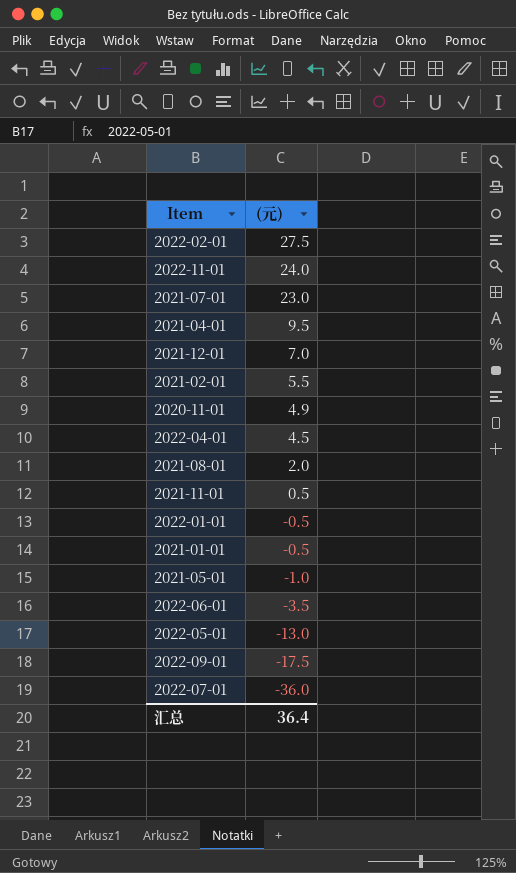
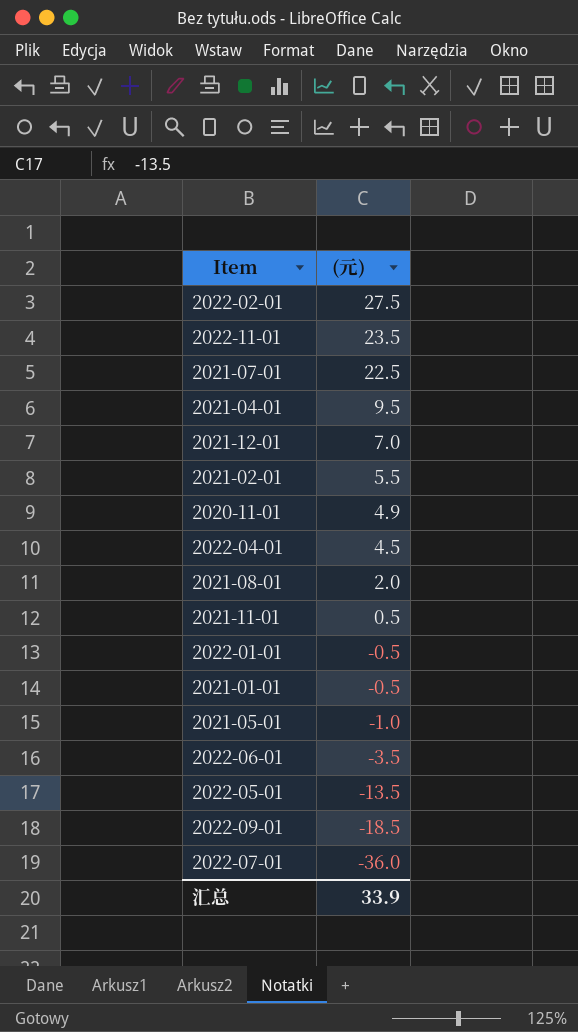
2022-11-01 | (元): 24.0 -> 23.5
2021-07-01 | (元): 23.0 -> 22.5
2022-05-01 | (元): -13.0 -> -13.5
2022-09-01 | (元): -17.5 -> -18.5
汇总 | (元): 36.4 -> 33.9

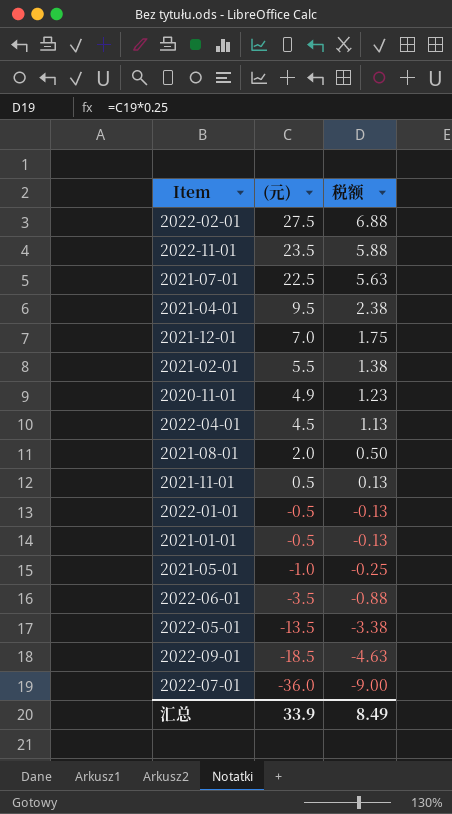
column 税额 | formula: none -> [(元)] * 0.25

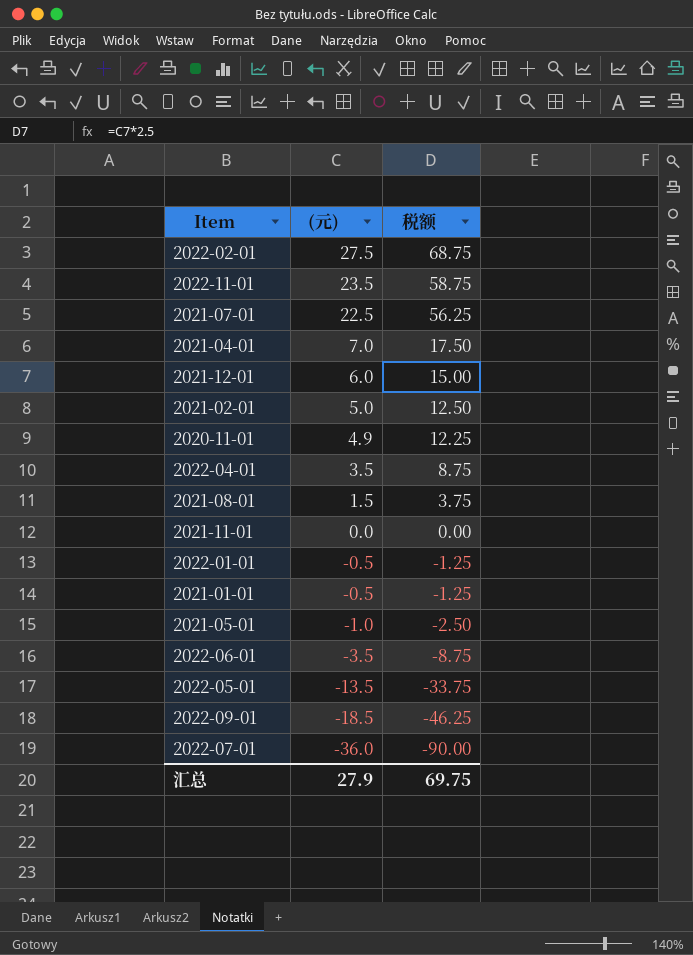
column 税额 | formula: [(元)] * 0.25 -> [(元)] * 2.5
2021-04-01 | (元): 9.5 -> 7.0
2021-12-01 | (元): 7.0 -> 6.0
2021-02-01 | (元): 5.5 -> 5.0
2022-04-01 | (元): 4.5 -> 3.5
2021-08-01 | (元): 2.0 -> 1.5
2021-11-01 | (元): 0.5 -> 0.0
汇总 | (元): 33.9 -> 27.9
汇总 | 税额: 8.49 -> 69.75

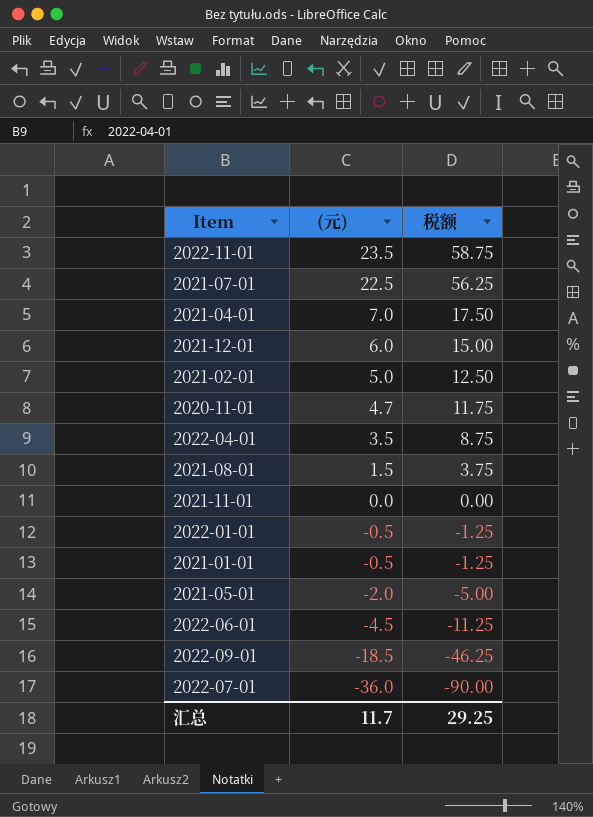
row 2022-02-01: 27.5 | 68.75 -> none
row 2022-05-01: -13.5 | -33.75 -> none
2020-11-01 | (元): 4.9 -> 4.7
2020-11-01 | 税额: 12.25 -> 11.75
2021-05-01 | (元): -1.0 -> -2.0
2021-05-01 | 税额: -2.50 -> -5.00
2022-06-01 | (元): -3.5 -> -4.5
2022-06-01 | 税额: -8.75 -> -11.25
汇总 | (元): 27.9 -> 11.7
汇总 | 税额: 69.75 -> 29.25

